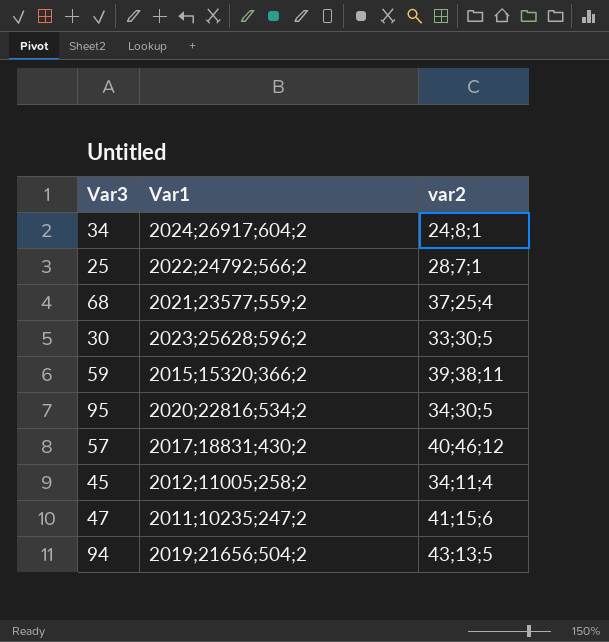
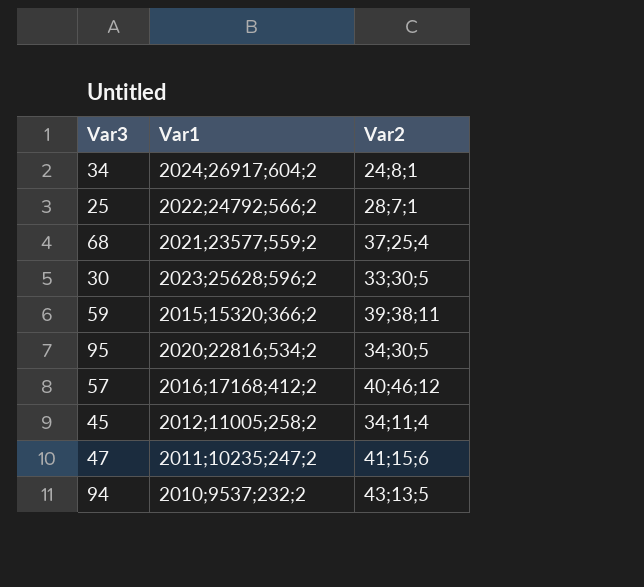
column name: var2 -> Var2
57 | Var1: 2017;18831;430;2 -> 2016;17168;412;2
94 | Var1: 2019;21656;504;2 -> 2010;9537;232;2

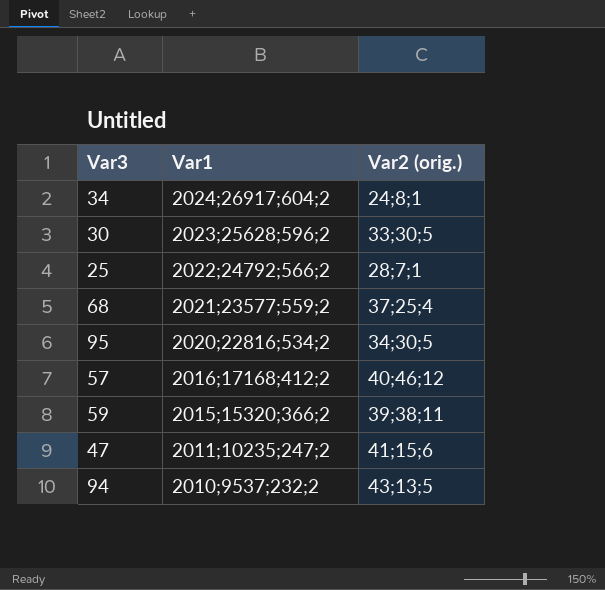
row order: none -> Var1 descending
column name: Var2 -> Var2 (orig.)
row 45: 2012;11005;258;2 | 34;11;4 -> none

